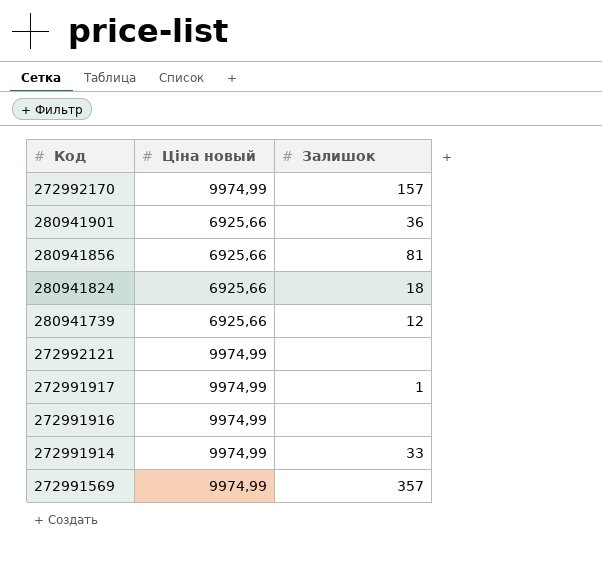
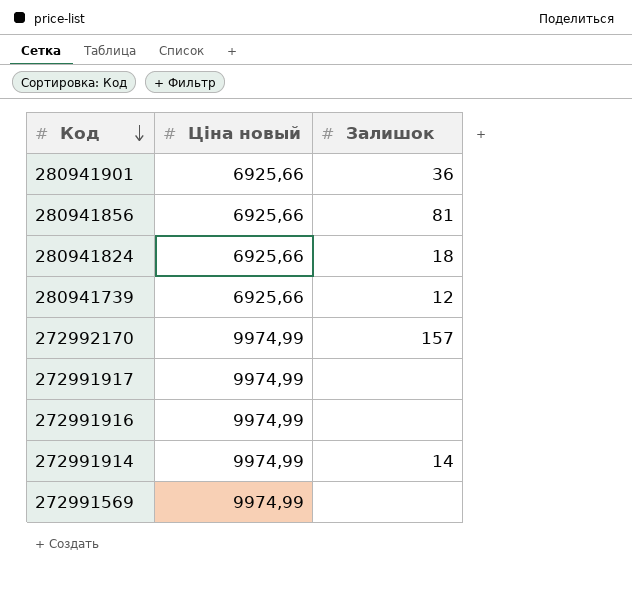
row order: none -> Код descending
row 272992121: 9974,99 | none -> none
272991917 | Залишок: 1 -> none
272991914 | Залишок: 33 -> 14
272991569 | Залишок: 357 -> none

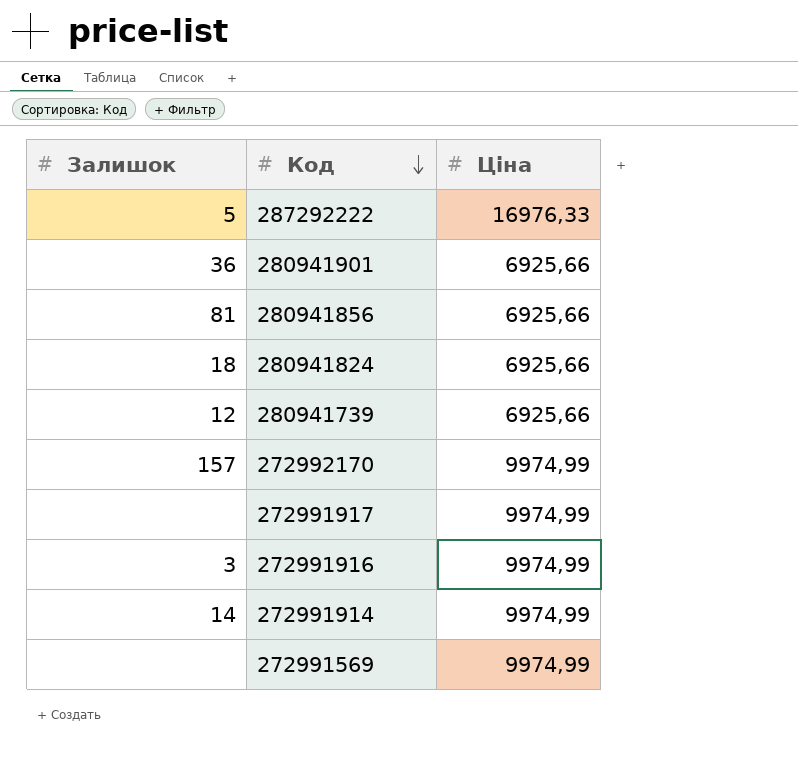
column Залишок | position: 3 -> 1
column name: Ціна новый -> Ціна
row 287292222: none -> 5 | 16976,33
272991916 | Залишок: none -> 3

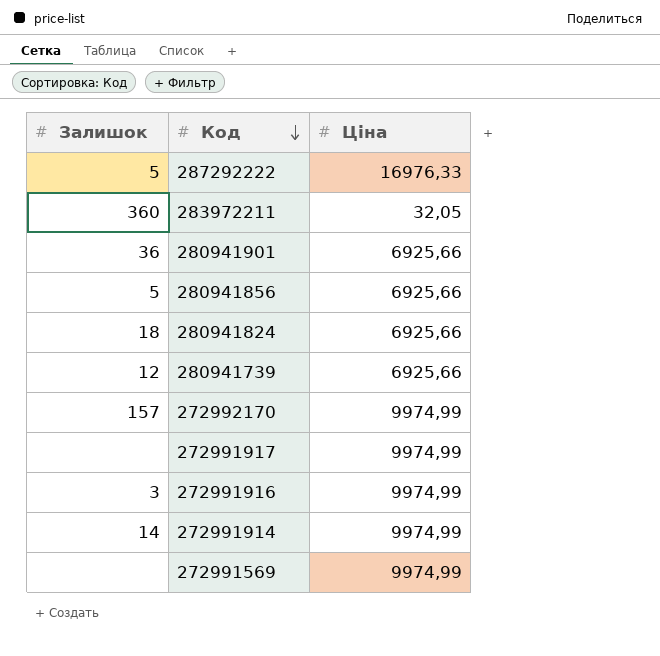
row 283972211: none -> 360 | 32,05
280941856 | Залишок: 81 -> 5

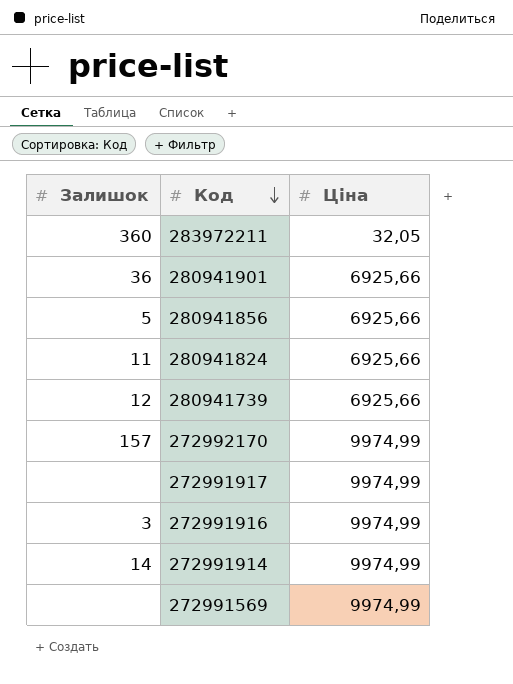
row 287292222: 5 | 16976,33 -> none
280941824 | Залишок: 18 -> 11

